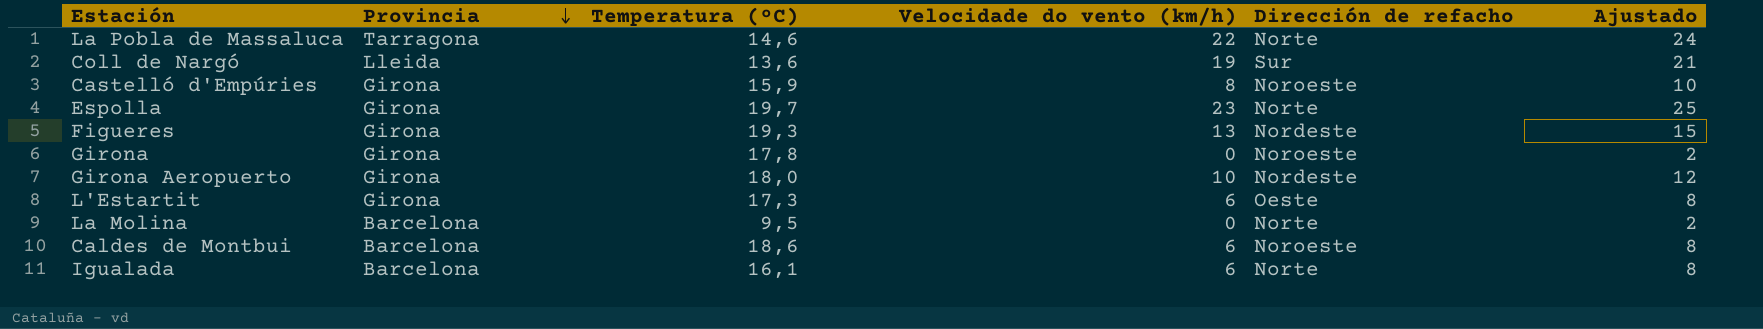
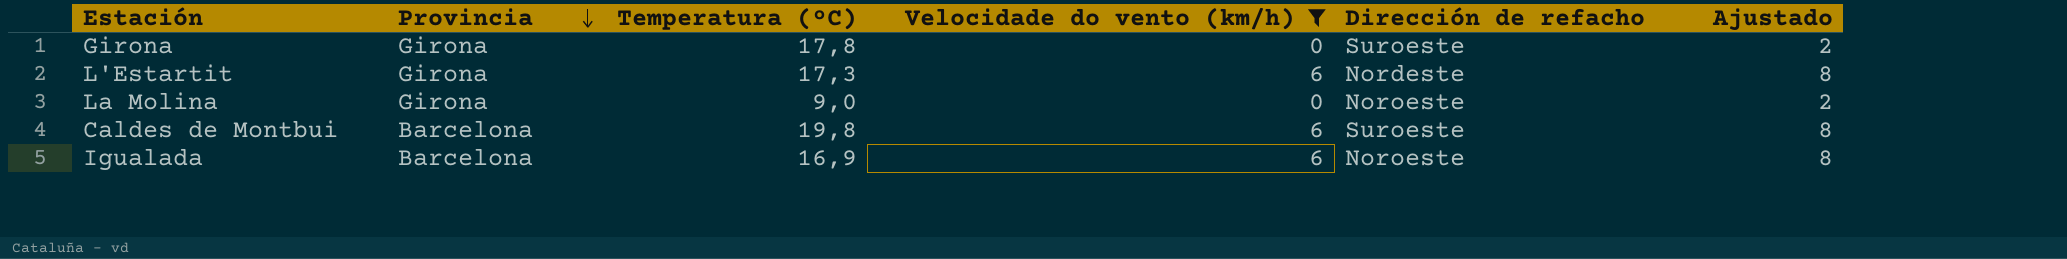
filter: none -> Velocidade do vento (km/h) <= 6
Girona | Dirección de refacho: Noroeste -> Suroeste
L'Estartit | Dirección de refacho: Oeste -> Nordeste
La Molina | Provincia: Barcelona -> Girona
La Molina | Temperatura (ºC): 9,5 -> 9,0
La Molina | Dirección de refacho: Norte -> Noroeste
Caldes de Montbui | Temperatura (ºC): 18,6 -> 19,8
Caldes de Montbui | Dirección de refacho: Noroeste -> Suroeste
Igualada | Temperatura (ºC): 16,1 -> 16,9
Igualada | Dirección de refacho: Norte -> Noroeste

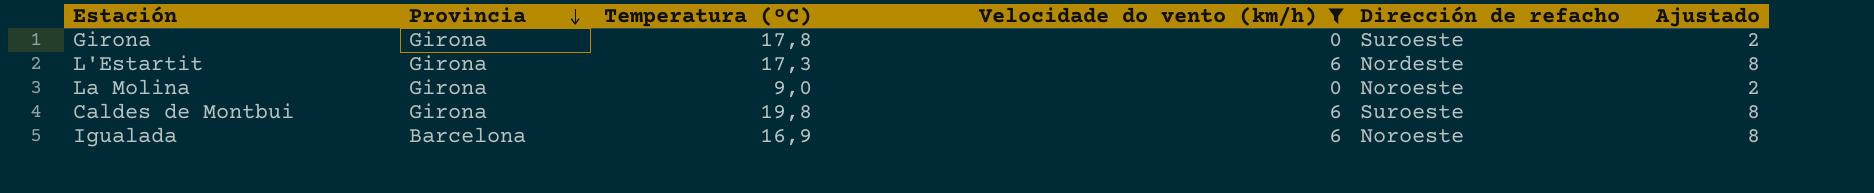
Caldes de Montbui | Provincia: Barcelona -> Girona

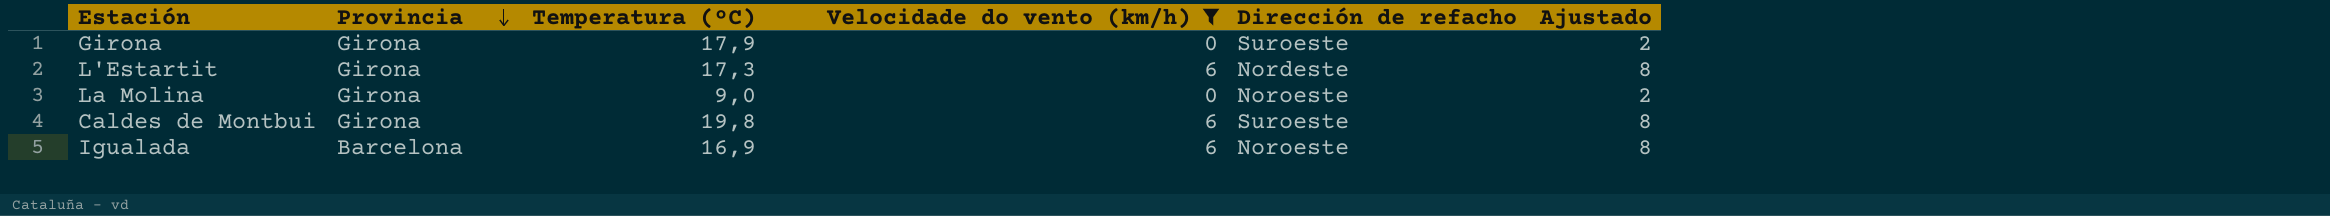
Girona | Temperatura (ºC): 17,8 -> 17,9

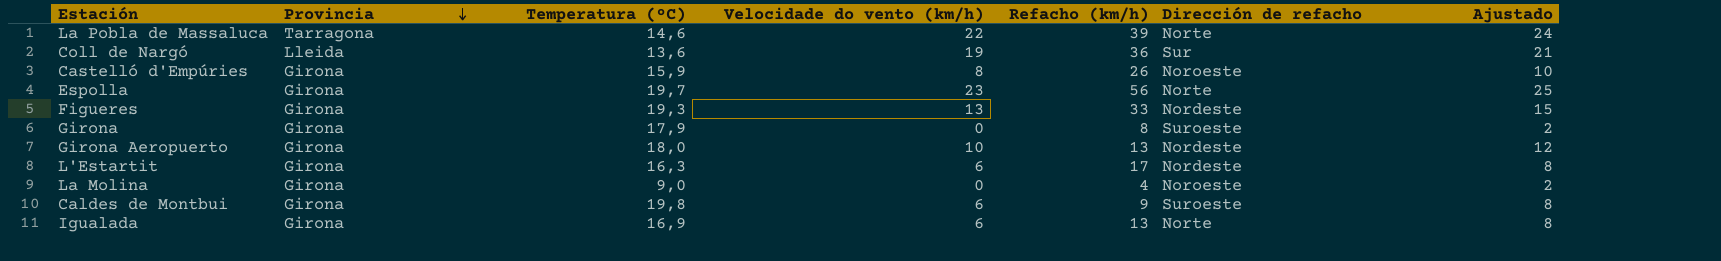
filter: Velocidade do vento (km/h) <= 6 -> none
column Refacho (km/h) | position: none -> 5
L'Estartit | Temperatura (ºC): 17,3 -> 16,3
Igualada | Provincia: Barcelona -> Girona
Igualada | Dirección de refacho: Noroeste -> Norte

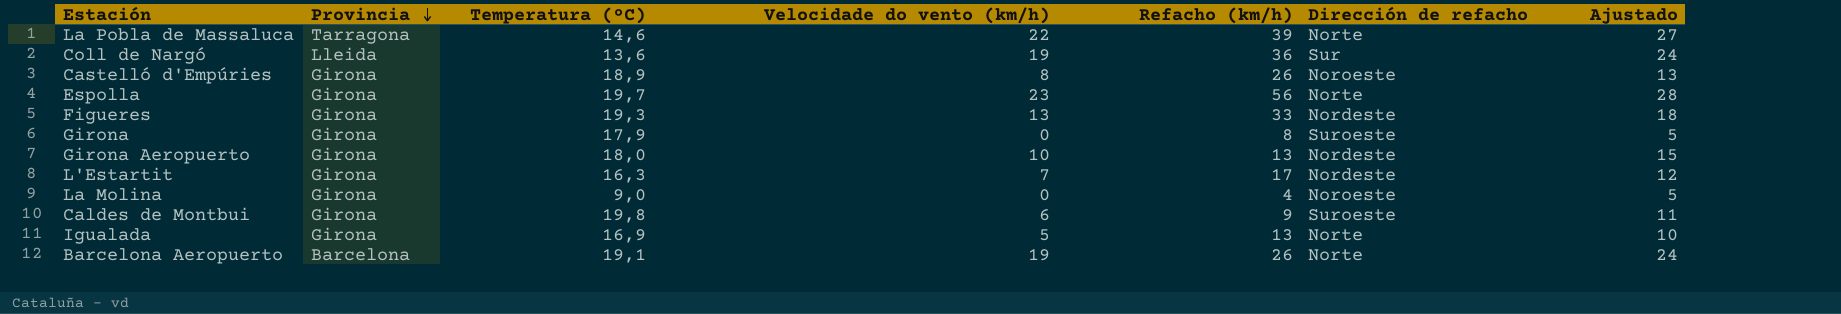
column Ajustado | formula: [Velocidade do vento (km/h)] + 2 -> [Velocidade do vento (km/h)] + 5
Castelló d'Empúries | Temperatura (ºC): 15,9 -> 18,9
L'Estartit | Velocidade do vento (km/h): 6 -> 7
Igualada | Velocidade do vento (km/h): 6 -> 5
row Barcelona Aeropuerto: none -> Barcelona | 19,1 | 19 | 26 | Norte | 24

